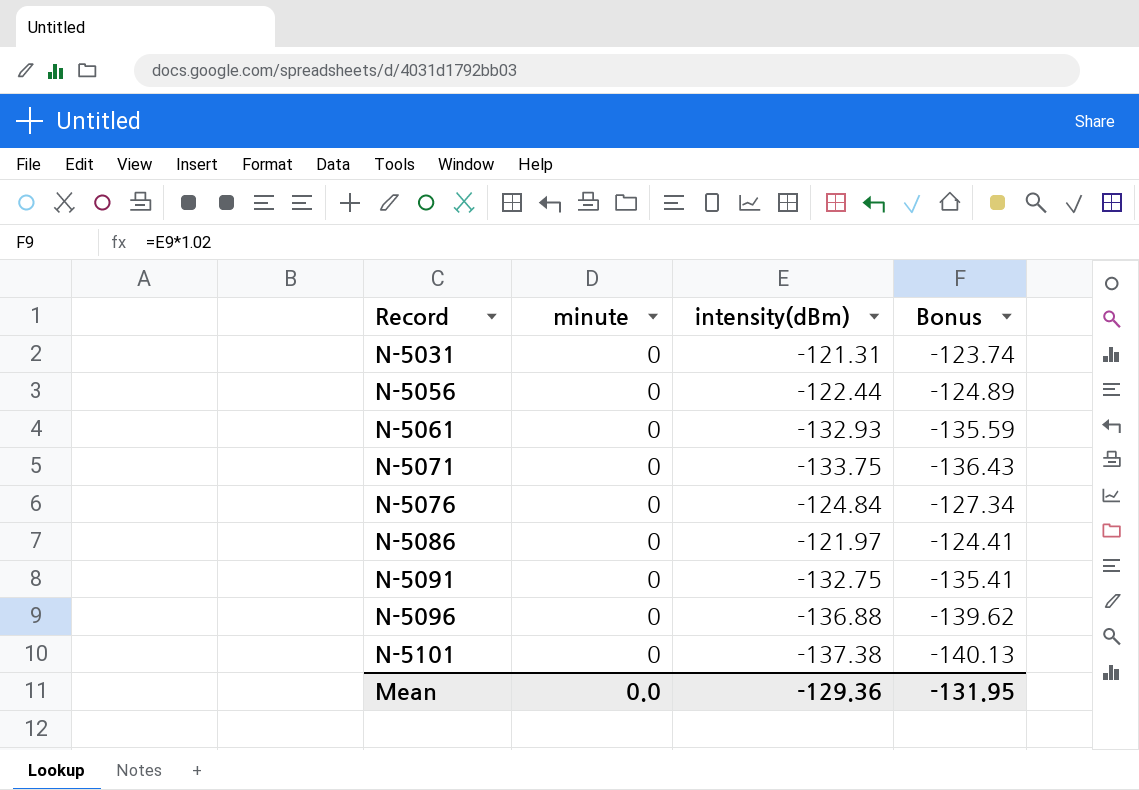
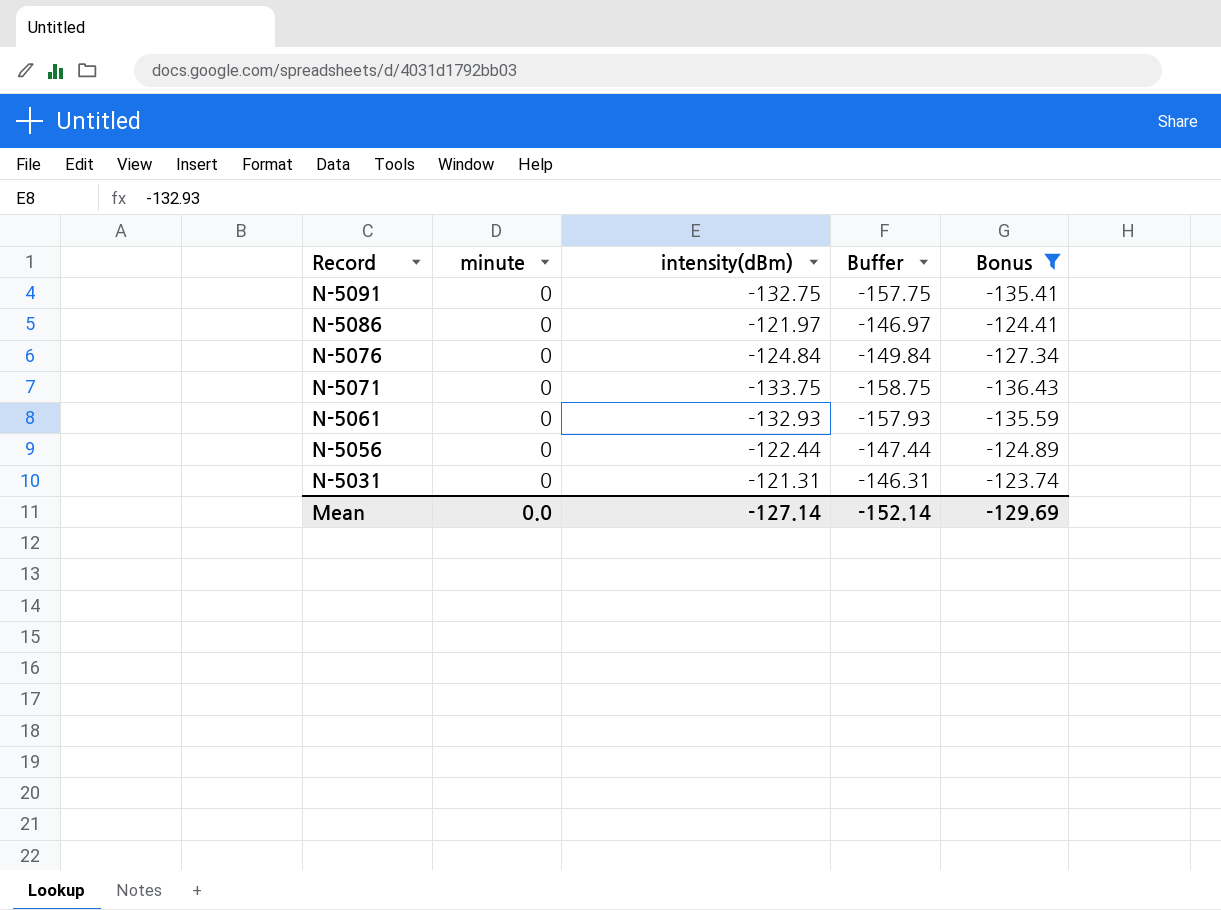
filter: none -> Bonus >= -136.43
row order: Record ascending -> Record descending
column Buffer | formula: none -> [intensity(dBm)] - 25
Mean | intensity(dBm): -129.36 -> -127.14
Mean | Bonus: -131.95 -> -129.69

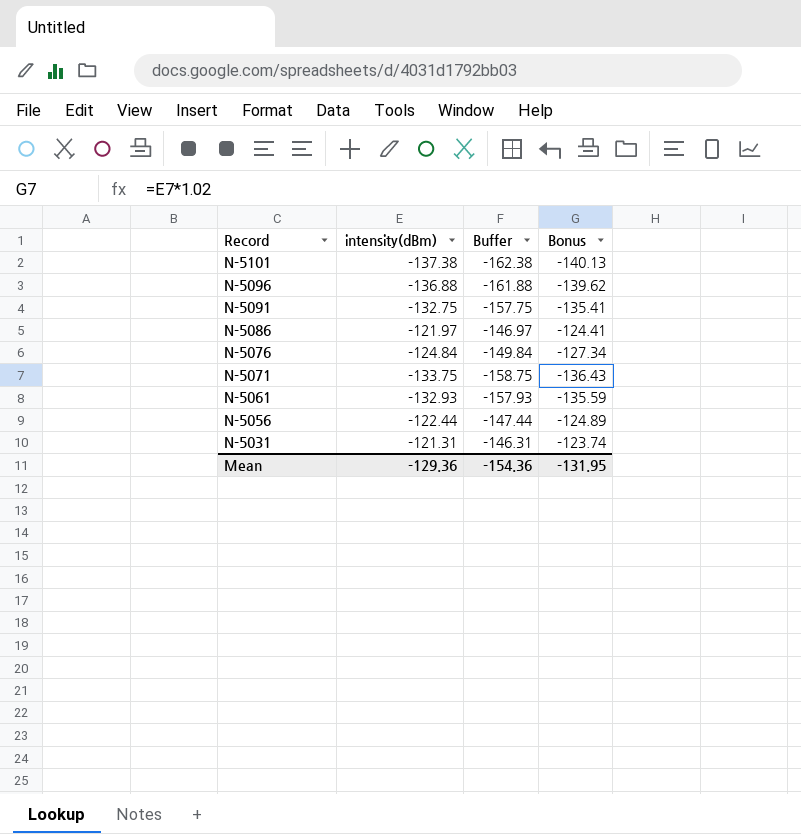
filter: Bonus >= -136.43 -> none
column minute | position: 2 -> none
Mean | intensity(dBm): -127.14 -> -129.36
Mean | Buffer: -152.14 -> -154.36
Mean | Bonus: -129.69 -> -131.95

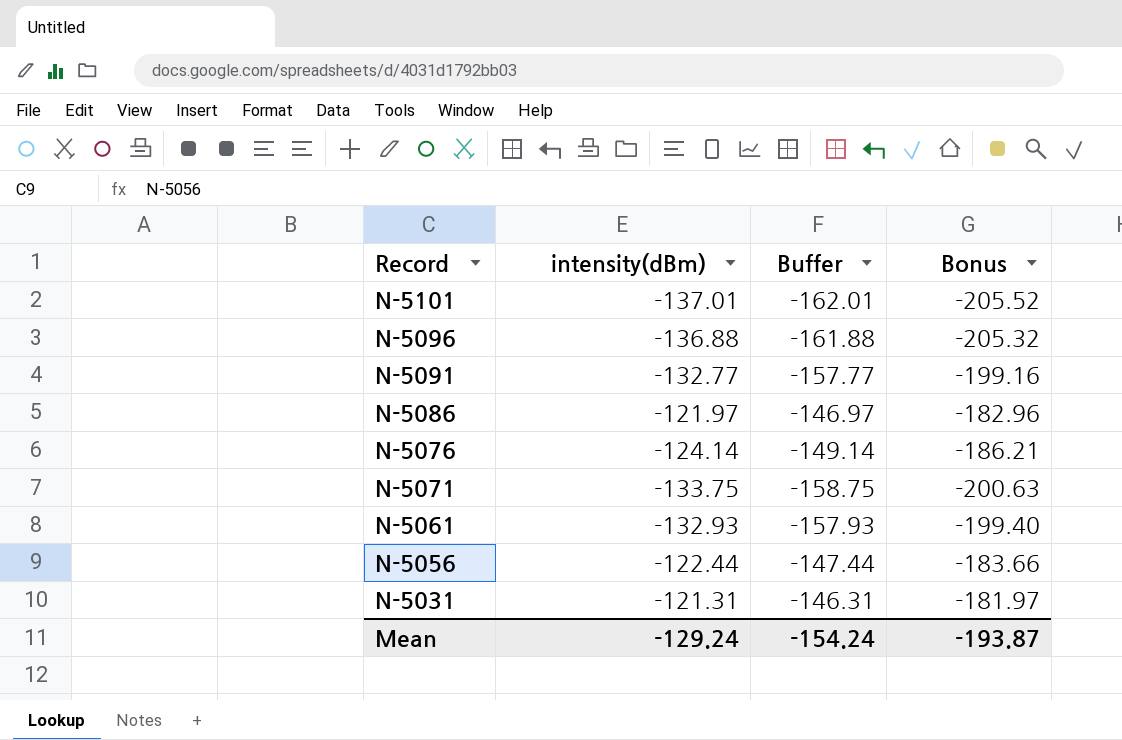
column Bonus | formula: [intensity(dBm)] * 1.02 -> [intensity(dBm)] * 1.5
N-5101 | intensity(dBm): -137.38 -> -137.01
N-5101 | Buffer: -162.38 -> -162.01
N-5091 | intensity(dBm): -132.75 -> -132.77
N-5091 | Buffer: -157.75 -> -157.77
N-5076 | intensity(dBm): -124.84 -> -124.14
N-5076 | Buffer: -149.84 -> -149.14
Mean | intensity(dBm): -129.36 -> -129.24
Mean | Buffer: -154.36 -> -154.24
Mean | Bonus: -131.95 -> -193.87

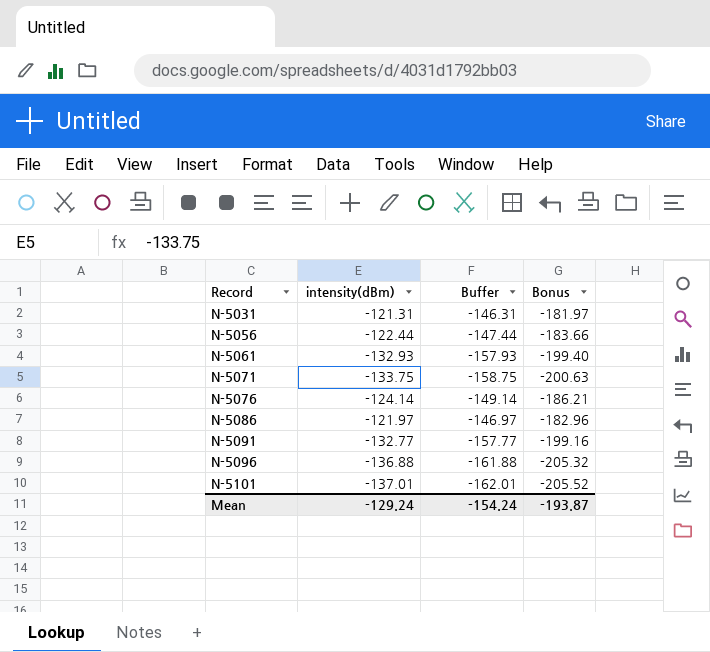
row order: Record descending -> Record ascending

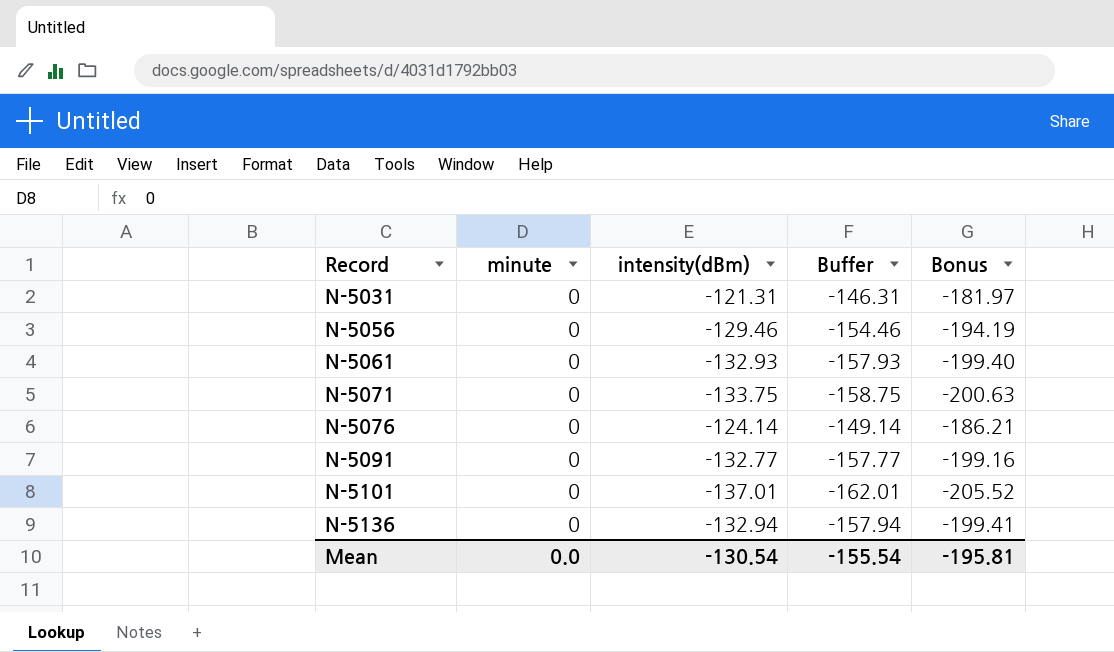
column minute | position: none -> 2
row N-5086: -121.97 | -146.97 | -182.96 -> none
row N-5096: -136.88 | -161.88 | -205.32 -> none
N-5056 | intensity(dBm): -122.44 -> -129.46
N-5056 | Buffer: -147.44 -> -154.46
N-5056 | Bonus: -183.66 -> -194.19
row N-5136: none -> 0 | -132.94 | -157.94 | -199.41
Mean | intensity(dBm): -129.24 -> -130.54
Mean | Buffer: -154.24 -> -155.54
Mean | Bonus: -193.87 -> -195.81

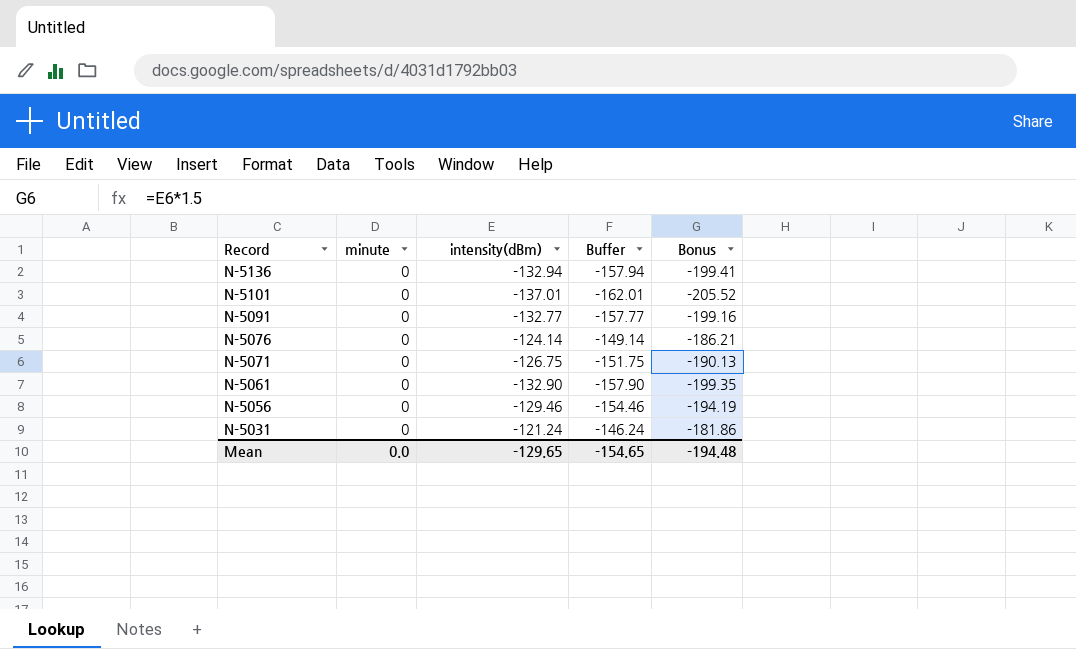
row order: Record ascending -> Record descending
N-5071 | intensity(dBm): -133.75 -> -126.75
N-5071 | Buffer: -158.75 -> -151.75
N-5071 | Bonus: -200.63 -> -190.13
N-5061 | intensity(dBm): -132.93 -> -132.90
N-5061 | Buffer: -157.93 -> -157.90
N-5061 | Bonus: -199.40 -> -199.35
N-5031 | intensity(dBm): -121.31 -> -121.24
N-5031 | Buffer: -146.31 -> -146.24
N-5031 | Bonus: -181.97 -> -181.86
Mean | intensity(dBm): -130.54 -> -129.65
Mean | Buffer: -155.54 -> -154.65
Mean | Bonus: -195.81 -> -194.48

